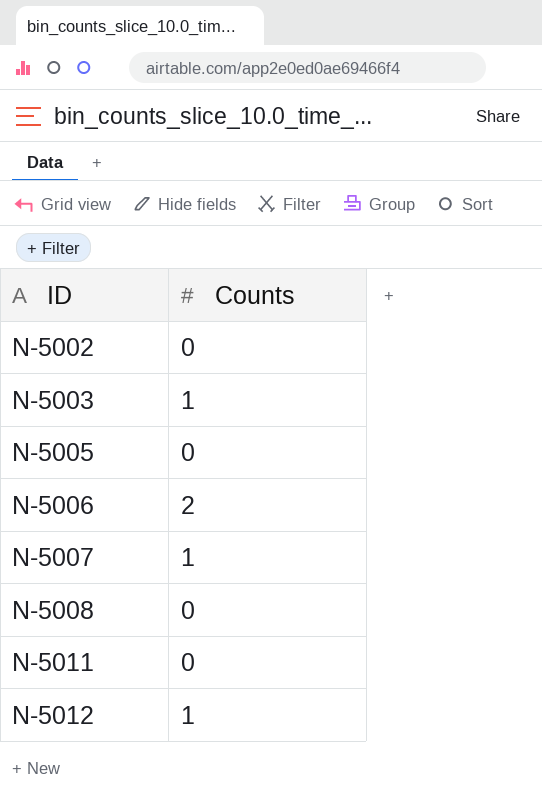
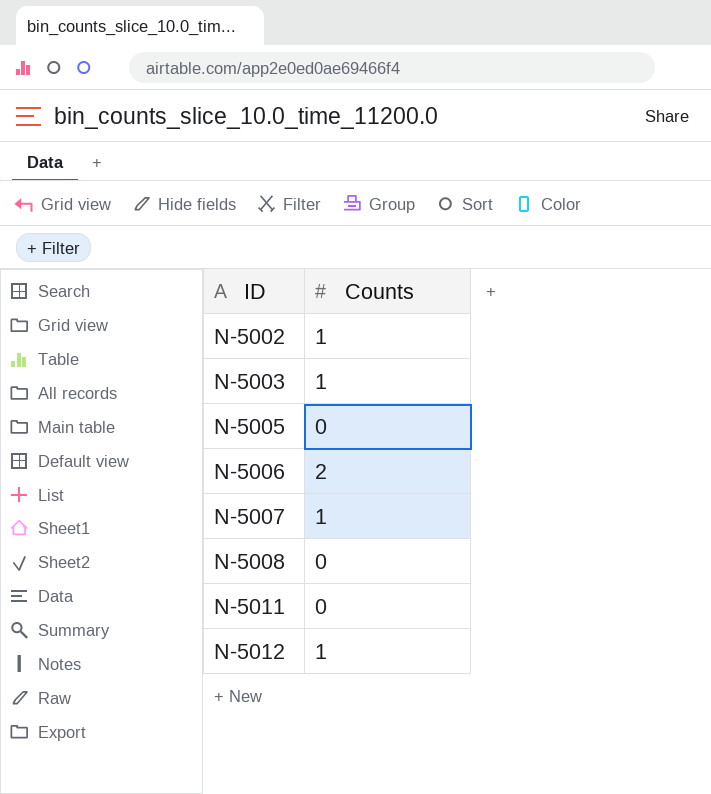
N-5002 | Counts: 0 -> 1

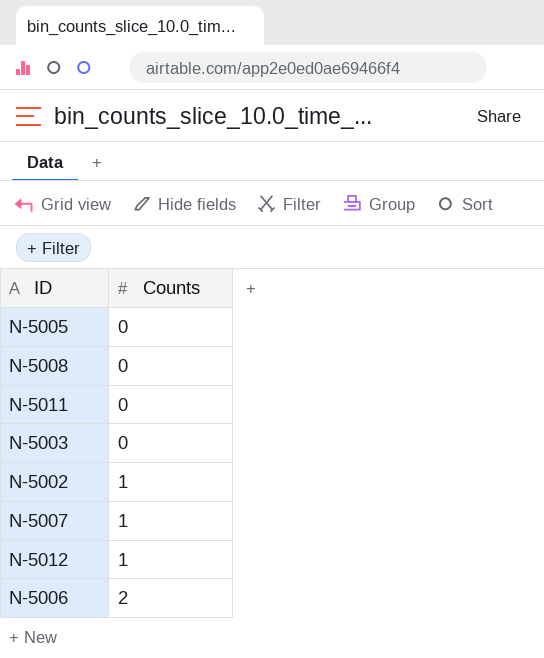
row order: ID ascending -> Counts ascending
N-5003 | Counts: 1 -> 0

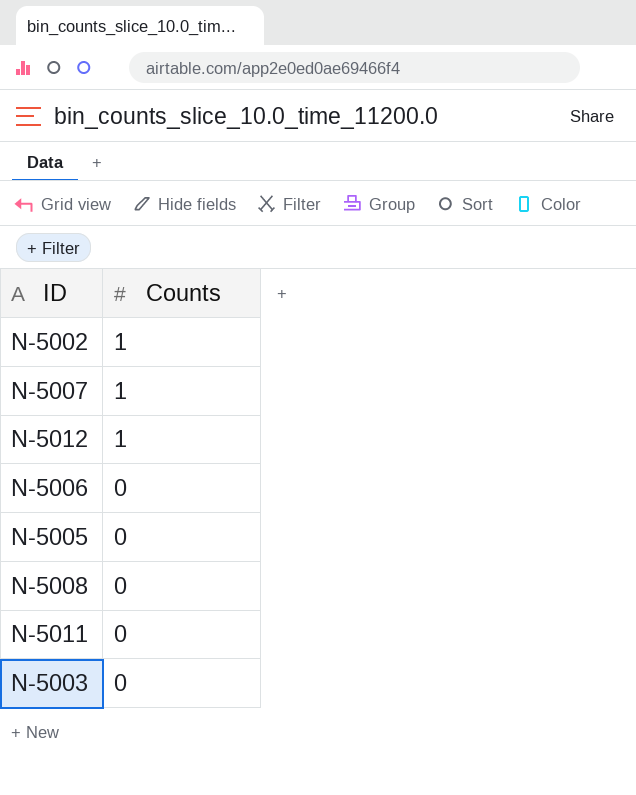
row order: Counts ascending -> Counts descending
N-5006 | Counts: 2 -> 0

